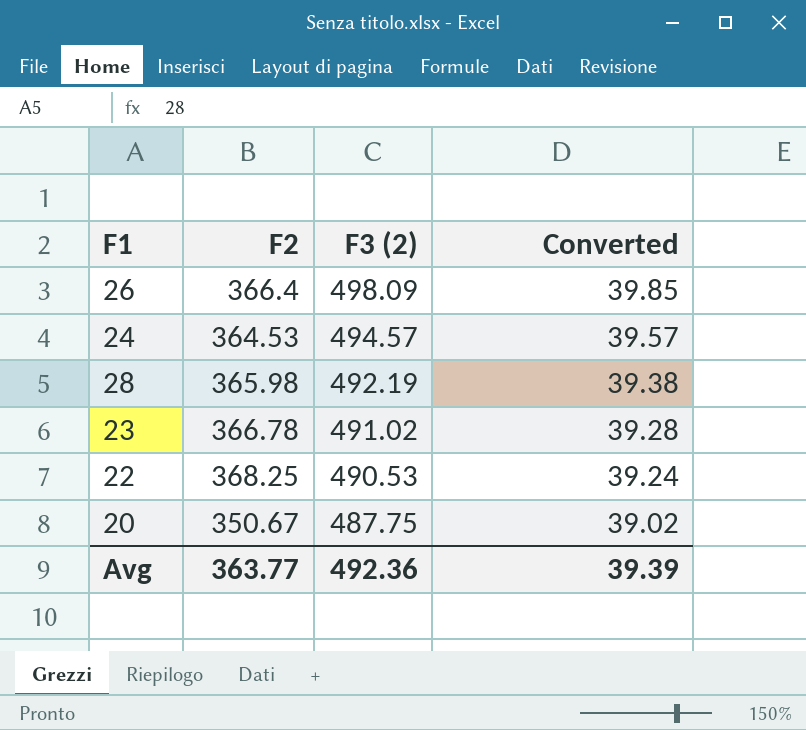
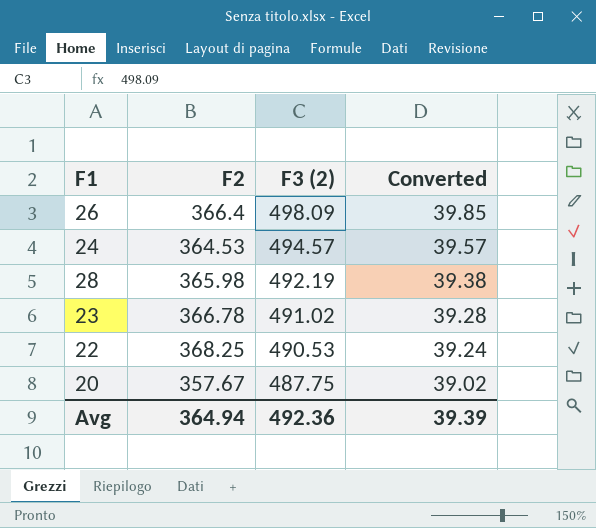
20 | F2: 350.67 -> 357.67
Avg | F2: 363.77 -> 364.94

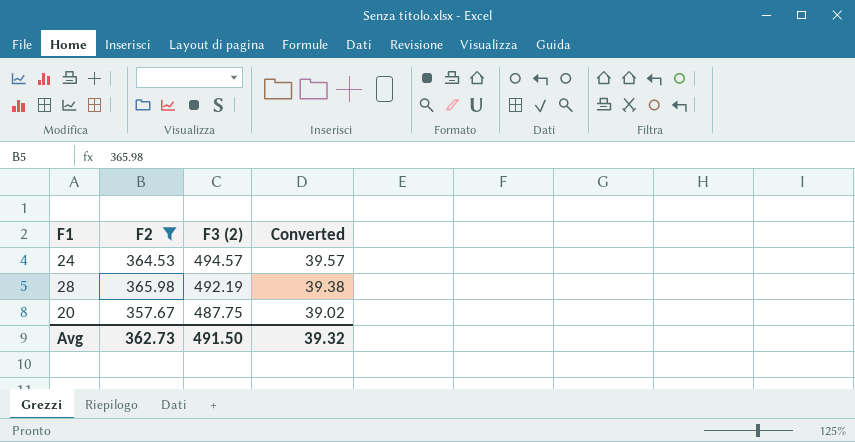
filter: none -> F2 <= 365.98
Avg | F2: 364.94 -> 362.73
Avg | F3 (2): 492.36 -> 491.50
Avg | Converted: 39.39 -> 39.32

